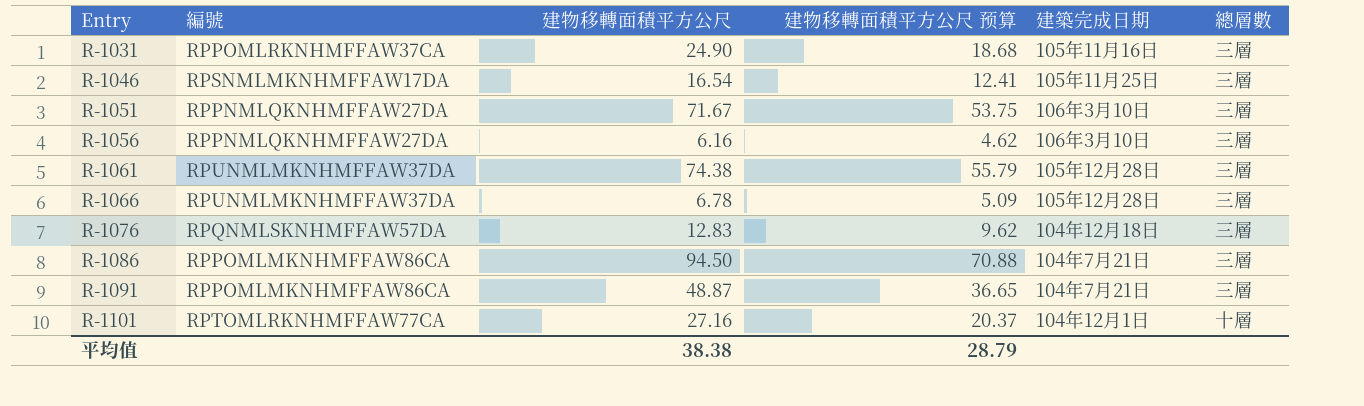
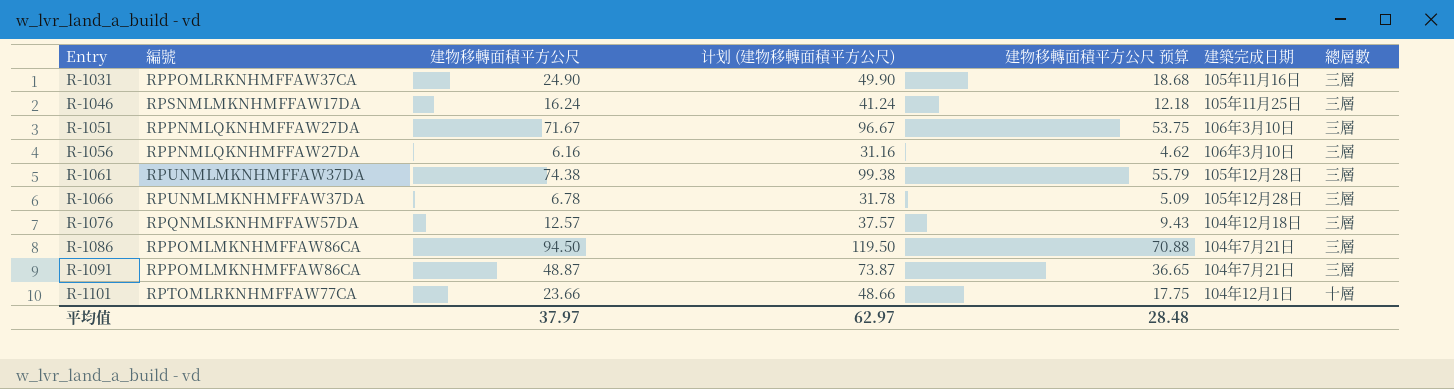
column 计划 (建物移轉面積平方公尺) | formula: none -> [建物移轉面積平方公尺] + 25
R-1046 | 建物移轉面積平方公尺: 16.54 -> 16.24
R-1046 | 建物移轉面積平方公尺 预算: 12.41 -> 12.18
R-1076 | 建物移轉面積平方公尺: 12.83 -> 12.57
R-1076 | 建物移轉面積平方公尺 预算: 9.62 -> 9.43
R-1101 | 建物移轉面積平方公尺: 27.16 -> 23.66
R-1101 | 建物移轉面積平方公尺 预算: 20.37 -> 17.75
平均值 | 建物移轉面積平方公尺: 38.38 -> 37.97
平均值 | 建物移轉面積平方公尺 预算: 28.79 -> 28.48

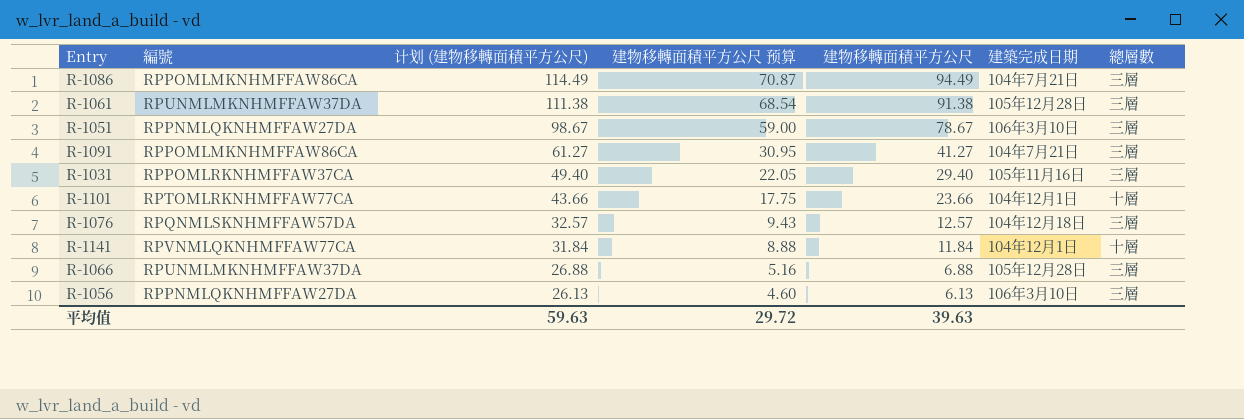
row order: Entry ascending -> 计划 (建物移轉面積平方公尺) descending
column 计划 (建物移轉面積平方公尺) | formula: [建物移轉面積平方公尺] + 25 -> [建物移轉面積平方公尺] + 20
column 建物移轉面積平方公尺 | position: 3 -> 5
row R-1046: RPSNMLMKNHMFFAW17DA | 16.24 | 41.24 | 12.18 | 105年11月25日 | 三層 -> none
R-1086 | 建物移轉面積平方公尺 预算: 70.88 -> 70.87
R-1086 | 建物移轉面積平方公尺: 94.50 -> 94.49
R-1061 | 建物移轉面積平方公尺 预算: 55.79 -> 68.54
R-1061 | 建物移轉面積平方公尺: 74.38 -> 91.38
R-1051 | 建物移轉面積平方公尺 预算: 53.75 -> 59.00
R-1051 | 建物移轉面積平方公尺: 71.67 -> 78.67
R-1091 | 建物移轉面積平方公尺 预算: 36.65 -> 30.95
R-1091 | 建物移轉面積平方公尺: 48.87 -> 41.27
R-1031 | 建物移轉面積平方公尺 预算: 18.68 -> 22.05
R-1031 | 建物移轉面積平方公尺: 24.90 -> 29.40
row R-1141: none -> RPVNMLQKNHMFFAW77CA | 31.84 | 8.88 | 11.84 | 104年12月1日 | 十層
R-1066 | 建物移轉面積平方公尺 预算: 5.09 -> 5.16
R-1066 | 建物移轉面積平方公尺: 6.78 -> 6.88
R-1056 | 建物移轉面積平方公尺 预算: 4.62 -> 4.60
R-1056 | 建物移轉面積平方公尺: 6.16 -> 6.13
平均值 | 计划 (建物移轉面積平方公尺): 62.97 -> 59.63
平均值 | 建物移轉面積平方公尺 预算: 28.48 -> 29.72
平均值 | 建物移轉面積平方公尺: 37.97 -> 39.63

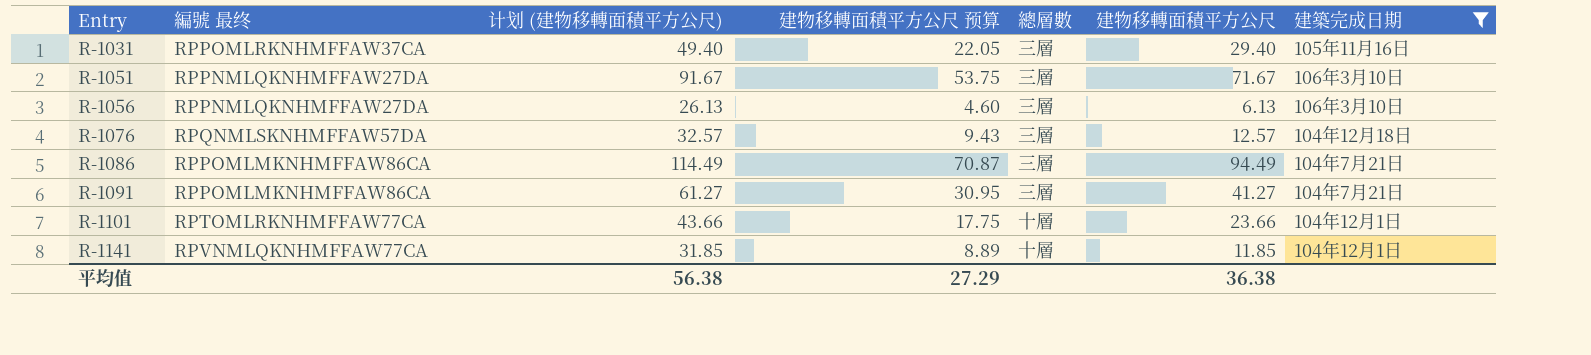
filter: none -> 建築完成日期 != 105年12月28日
row order: 计划 (建物移轉面積平方公尺) descending -> Entry ascending
column name: 編號 -> 編號 最终
column 總層數 | position: 7 -> 5
R-1051 | 计划 (建物移轉面積平方公尺): 98.67 -> 91.67
R-1051 | 建物移轉面積平方公尺 预算: 59.00 -> 53.75
R-1051 | 建物移轉面積平方公尺: 78.67 -> 71.67
R-1141 | 计划 (建物移轉面積平方公尺): 31.84 -> 31.85
R-1141 | 建物移轉面積平方公尺 预算: 8.88 -> 8.89
R-1141 | 建物移轉面積平方公尺: 11.84 -> 11.85
平均值 | 计划 (建物移轉面積平方公尺): 59.63 -> 56.38
平均值 | 建物移轉面積平方公尺 预算: 29.72 -> 27.29
平均值 | 建物移轉面積平方公尺: 39.63 -> 36.38

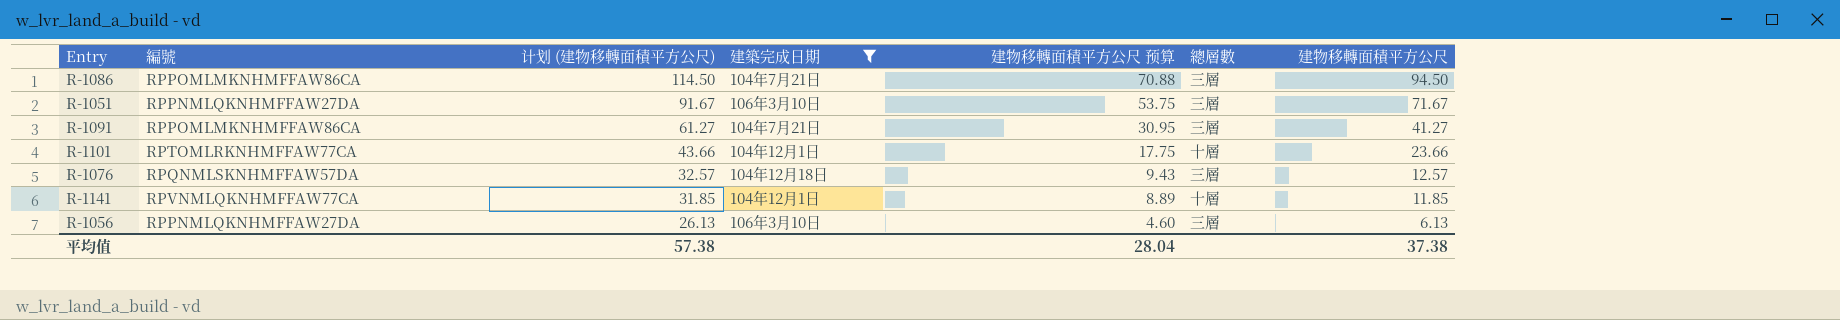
row order: Entry ascending -> 计划 (建物移轉面積平方公尺) descending
column name: 編號 最终 -> 編號
column 建築完成日期 | position: 7 -> 4
row R-1031: RPPOMLRKNHMFFAW37CA | 49.40 | 22.05 | 三層 | 29.40 | 105年11月16日 -> none
R-1086 | 计划 (建物移轉面積平方公尺): 114.49 -> 114.50
R-1086 | 建物移轉面積平方公尺 预算: 70.87 -> 70.88
R-1086 | 建物移轉面積平方公尺: 94.49 -> 94.50
平均值 | 计划 (建物移轉面積平方公尺): 56.38 -> 57.38
平均值 | 建物移轉面積平方公尺 预算: 27.29 -> 28.04
平均值 | 建物移轉面積平方公尺: 36.38 -> 37.38

